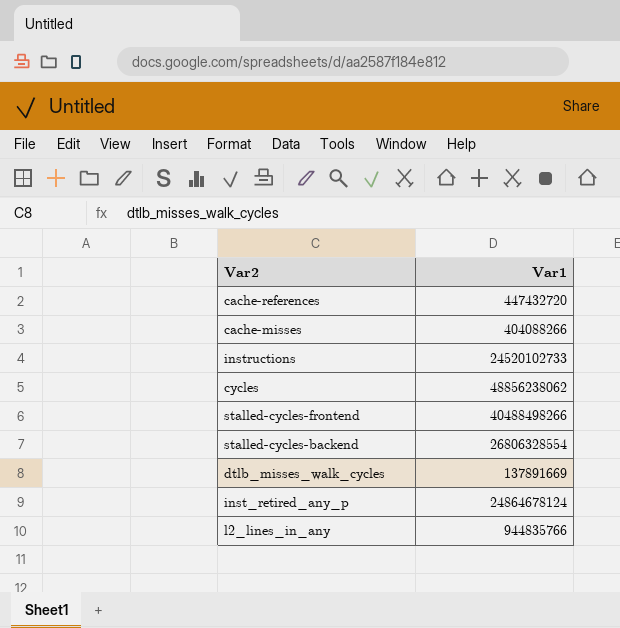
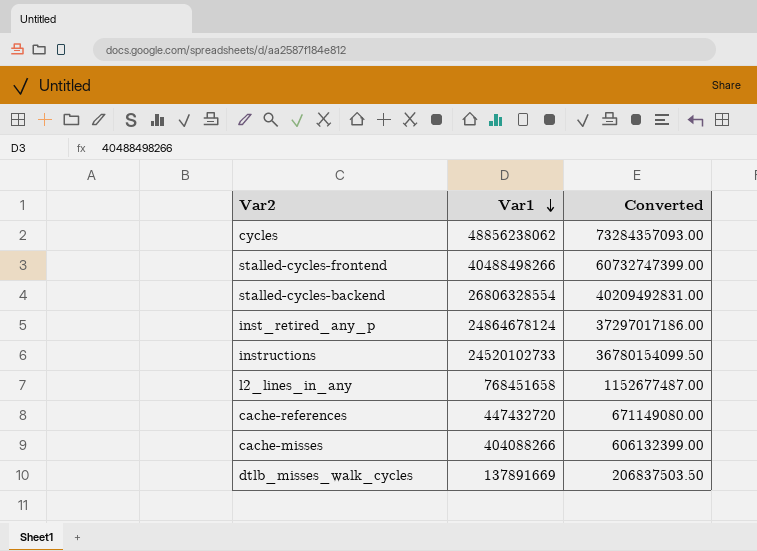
row order: none -> Var1 descending
column Converted | formula: none -> [Var1] * 1.5
l2_lines_in_any | Var1: 944835766 -> 768451658

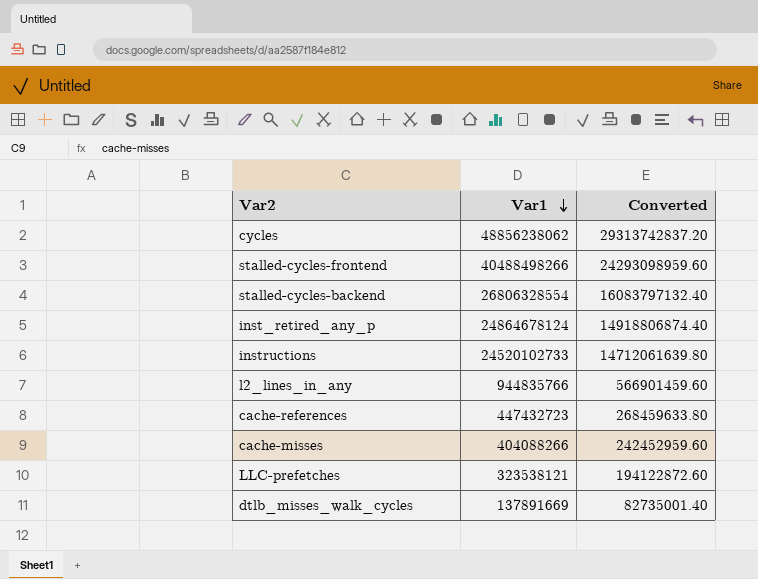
column Converted | formula: [Var1] * 1.5 -> [Var1] * 0.6
l2_lines_in_any | Var1: 768451658 -> 944835766
cache-references | Var1: 447432720 -> 447432723
row LLC-prefetches: none -> 323538121 | 194122872.60

